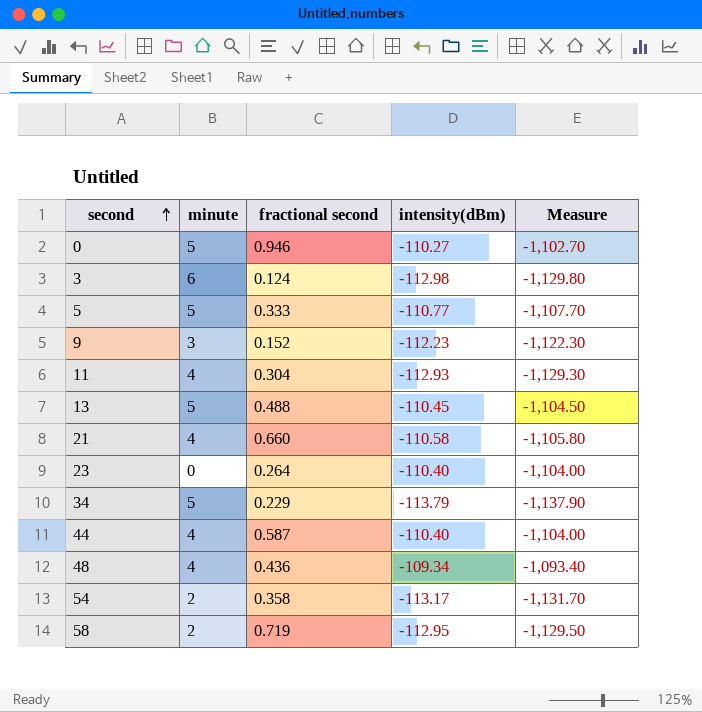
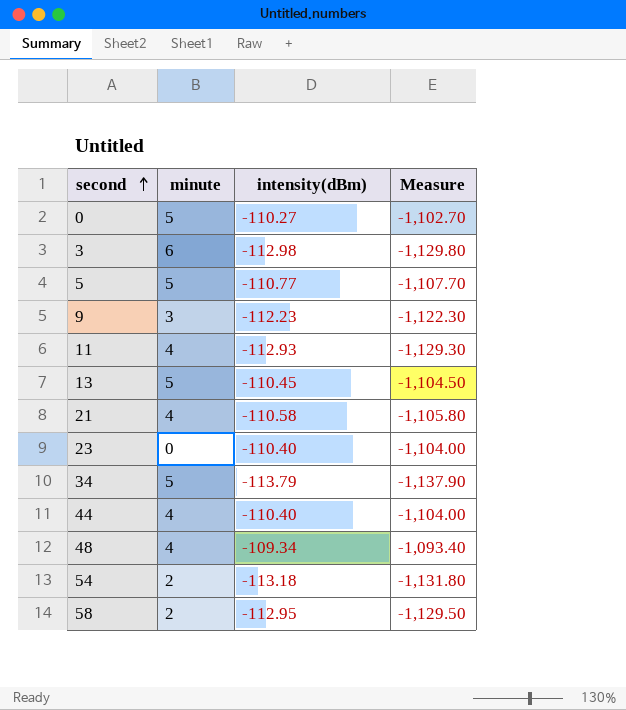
column fractional second | position: 3 -> none
54 | intensity(dBm): -113.17 -> -113.18
54 | Measure: -1,131.70 -> -1,131.80

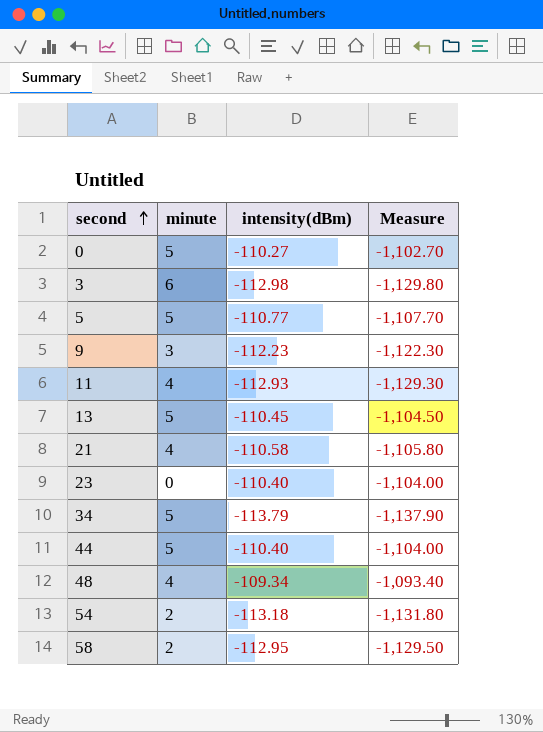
44 | minute: 4 -> 5

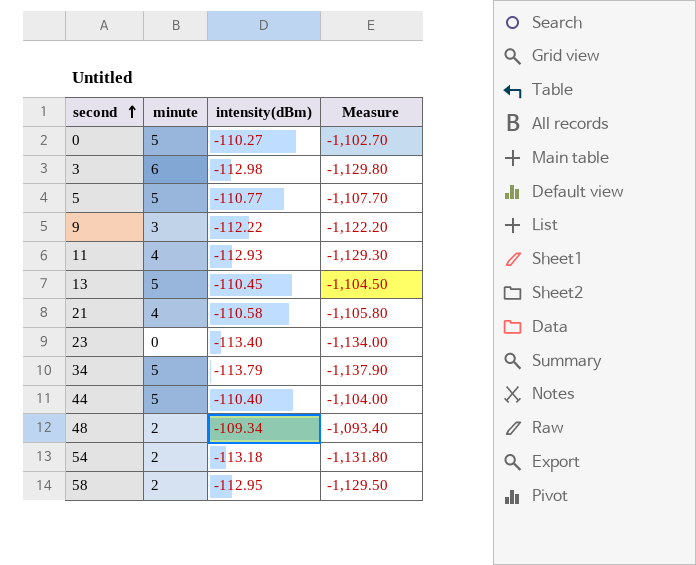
9 | intensity(dBm): -112.23 -> -112.22
9 | Measure: -1,122.30 -> -1,122.20
23 | intensity(dBm): -110.40 -> -113.40
23 | Measure: -1,104.00 -> -1,134.00
48 | minute: 4 -> 2

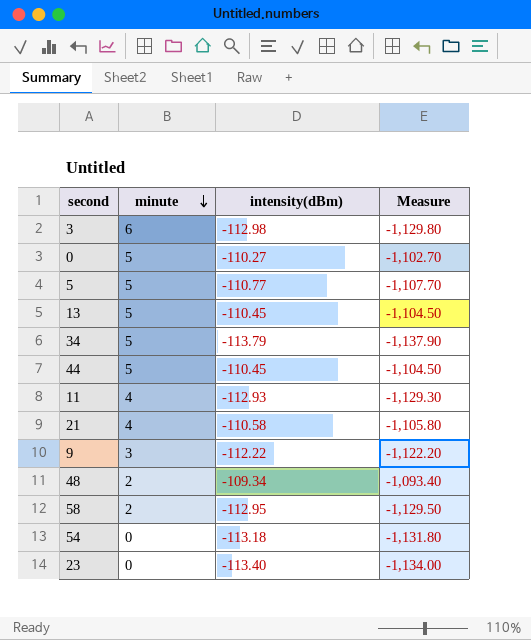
row order: second ascending -> minute descending
44 | intensity(dBm): -110.40 -> -110.45
44 | Measure: -1,104.00 -> -1,104.50
54 | minute: 2 -> 0

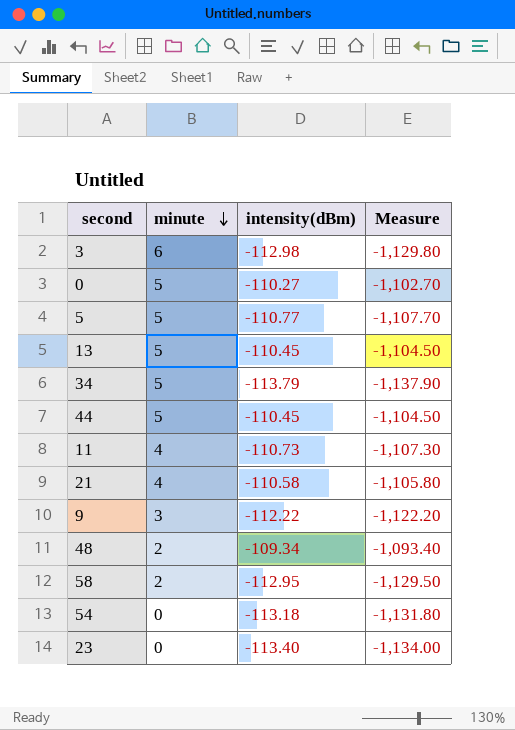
11 | intensity(dBm): -112.93 -> -110.73
11 | Measure: -1,129.30 -> -1,107.30

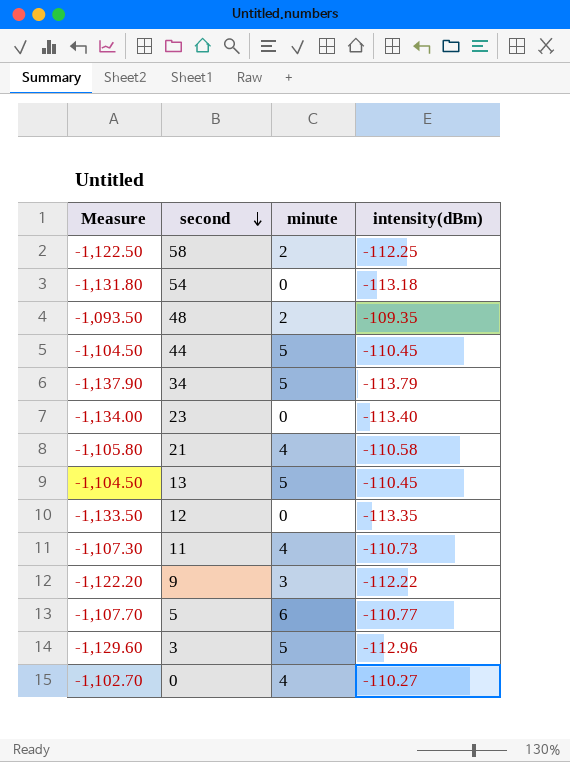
row order: minute descending -> second descending
column Measure | position: 4 -> 1
58 | Measure: -1,129.50 -> -1,122.50
58 | intensity(dBm): -112.95 -> -112.25
48 | Measure: -1,093.40 -> -1,093.50
48 | intensity(dBm): -109.34 -> -109.35
row 12: none -> -1,133.50 | 0 | -113.35
5 | minute: 5 -> 6
3 | Measure: -1,129.80 -> -1,129.60
3 | minute: 6 -> 5
3 | intensity(dBm): -112.98 -> -112.96
0 | minute: 5 -> 4

